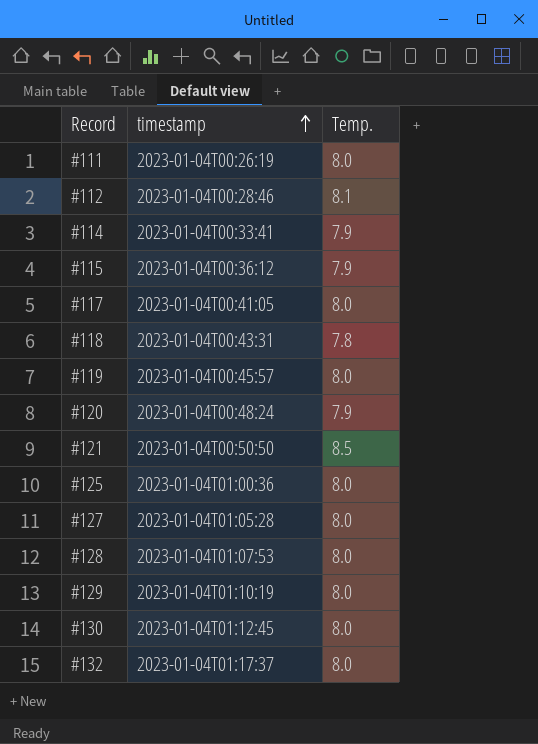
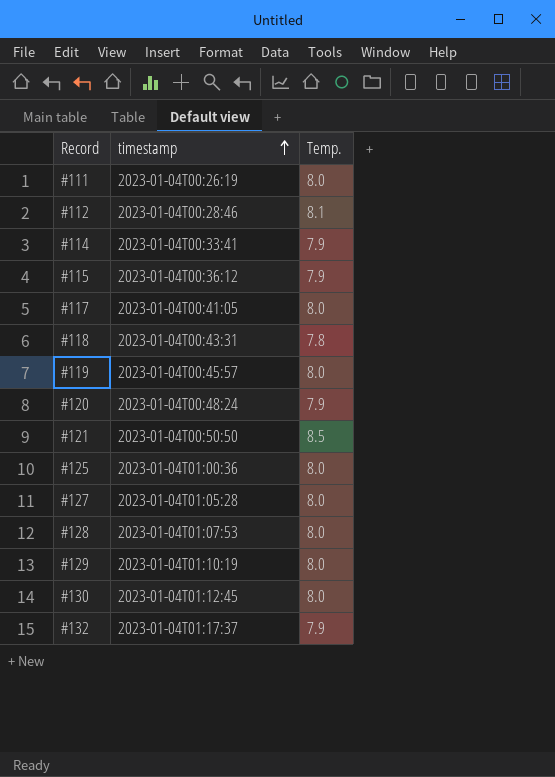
#132 | Temp.: 8.0 -> 7.9

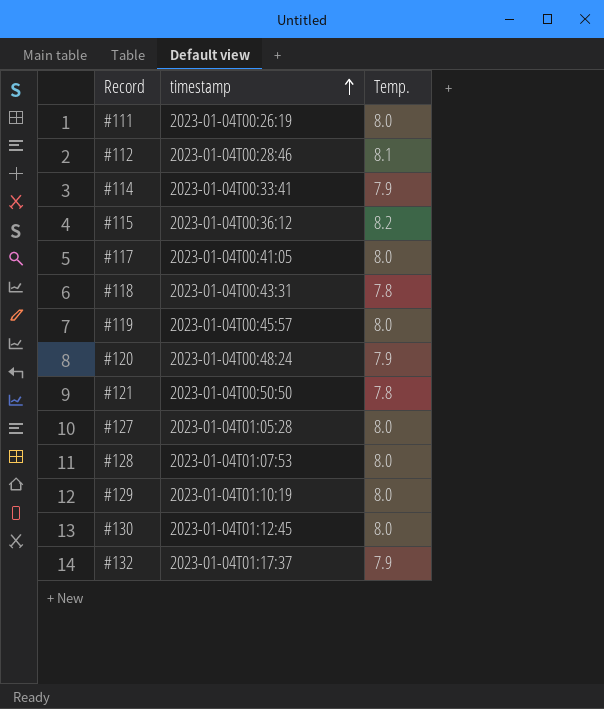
row #125: 2023-01-04T01:00:36 | 8.0 -> none
#115 | Temp.: 7.9 -> 8.2
#121 | Temp.: 8.5 -> 7.8

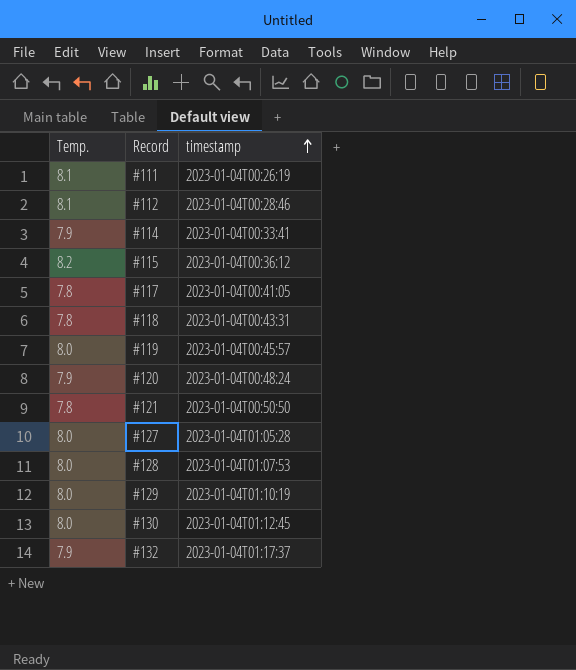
column Temp. | position: 3 -> 1
#111 | Temp.: 8.0 -> 8.1
#117 | Temp.: 8.0 -> 7.8

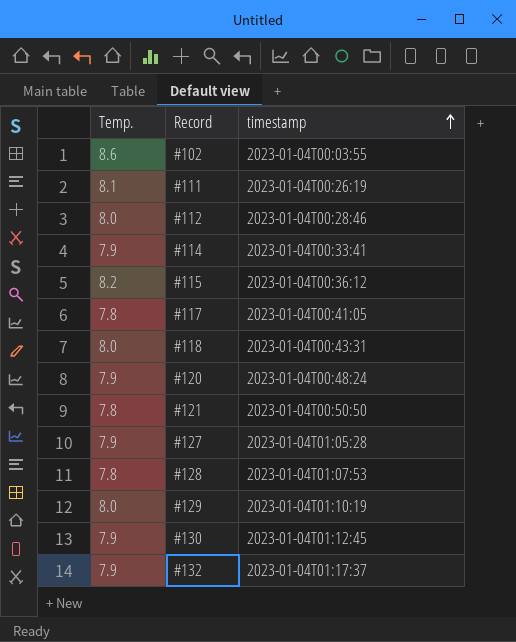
row #119: 8.0 | 2023-01-04T00:45:57 -> none
row #102: none -> 8.6 | 2023-01-04T00:03:55
#112 | Temp.: 8.1 -> 8.0
#118 | Temp.: 7.8 -> 8.0
#127 | Temp.: 8.0 -> 7.9
#128 | Temp.: 8.0 -> 7.8
#130 | Temp.: 8.0 -> 7.9

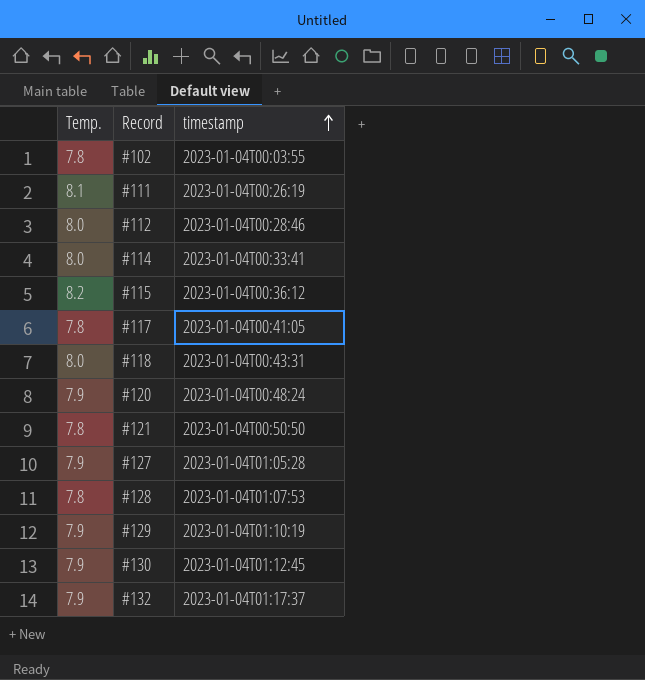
#102 | Temp.: 8.6 -> 7.8
#114 | Temp.: 7.9 -> 8.0
#129 | Temp.: 8.0 -> 7.9

